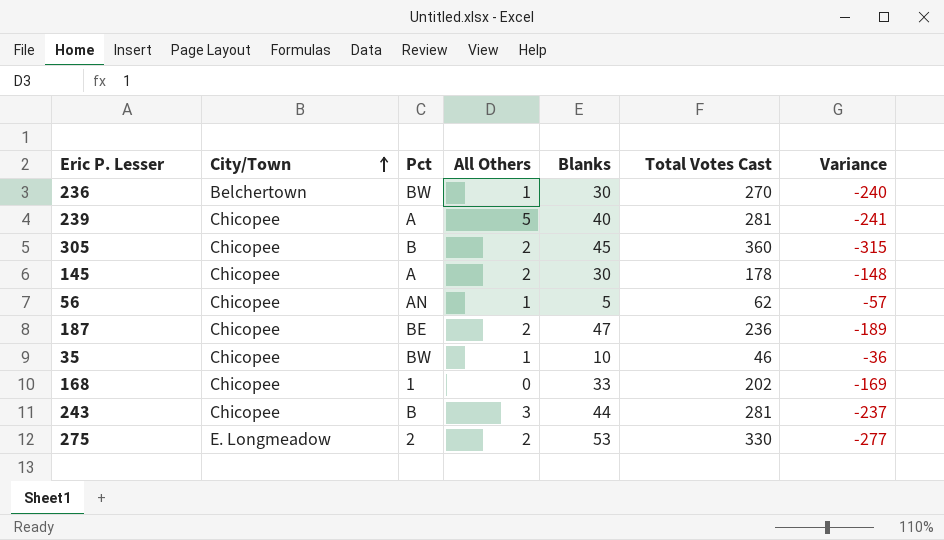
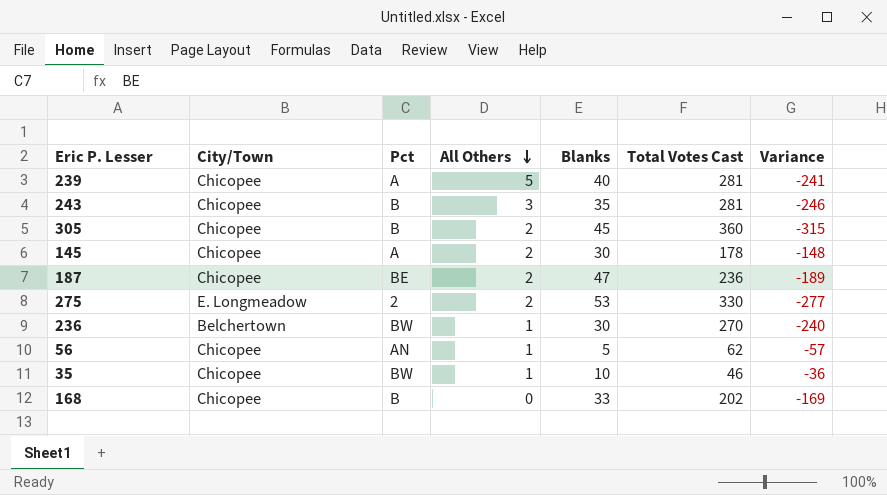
row order: City/Town ascending -> All Others descending
243 | Blanks: 44 -> 35
243 | Variance: -237 -> -246
168 | Pct: 1 -> B

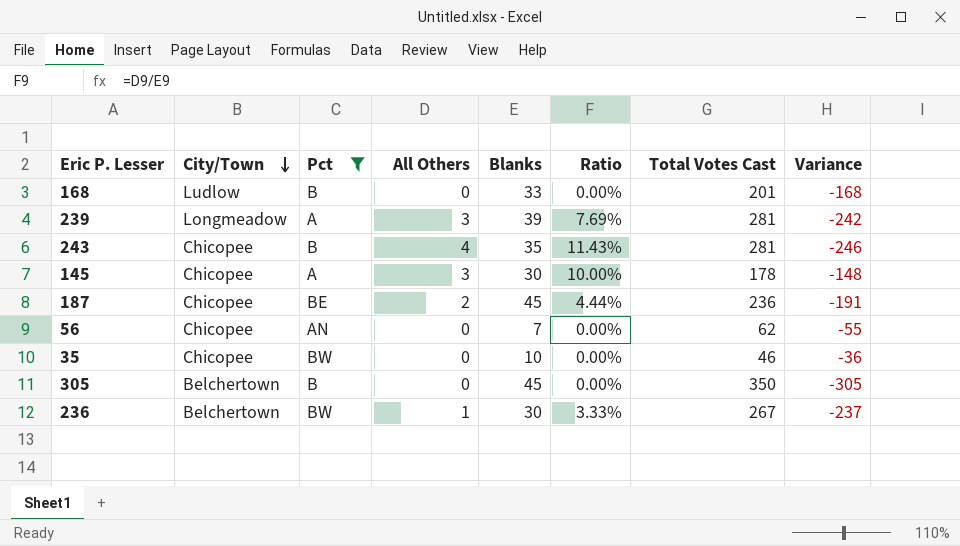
filter: none -> Pct != 2
row order: All Others descending -> City/Town descending
column Ratio | formula: none -> [All Others] / [Blanks]
168 | City/Town: Chicopee -> Ludlow
168 | Total Votes Cast: 202 -> 201
168 | Variance: -169 -> -168
239 | City/Town: Chicopee -> Longmeadow
239 | All Others: 5 -> 3
239 | Blanks: 40 -> 39
239 | Variance: -241 -> -242
243 | All Others: 3 -> 4
145 | All Others: 2 -> 3
187 | Blanks: 47 -> 45
187 | Variance: -189 -> -191
56 | All Others: 1 -> 0
56 | Blanks: 5 -> 7
56 | Variance: -57 -> -55
35 | All Others: 1 -> 0
305 | City/Town: Chicopee -> Belchertown
305 | All Others: 2 -> 0
305 | Total Votes Cast: 360 -> 350
305 | Variance: -315 -> -305
236 | Total Votes Cast: 270 -> 267
236 | Variance: -240 -> -237

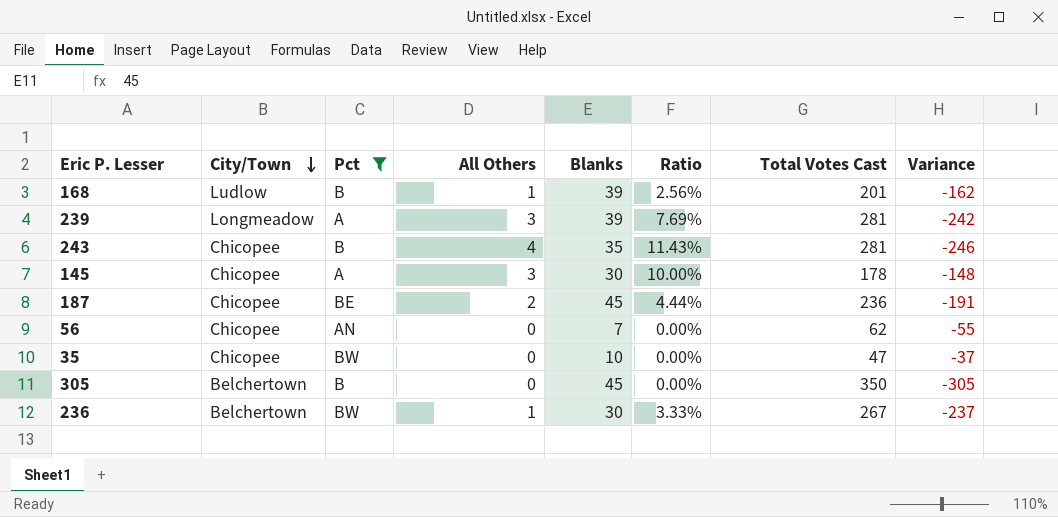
168 | All Others: 0 -> 1
168 | Blanks: 33 -> 39
168 | Ratio: 0.00% -> 2.56%
168 | Variance: -168 -> -162
35 | Total Votes Cast: 46 -> 47
35 | Variance: -36 -> -37

